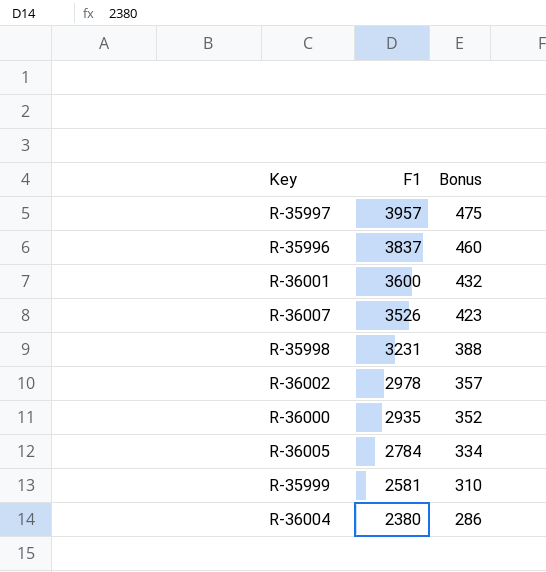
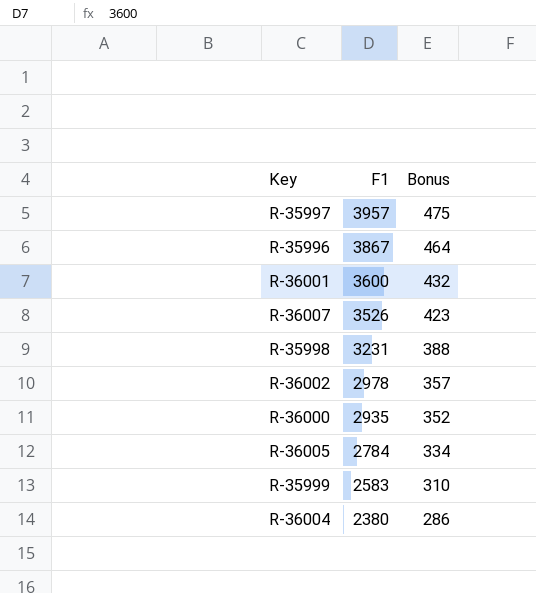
R-35996 | F1: 3837 -> 3867
R-35996 | Bonus: 460 -> 464
R-35999 | F1: 2581 -> 2583

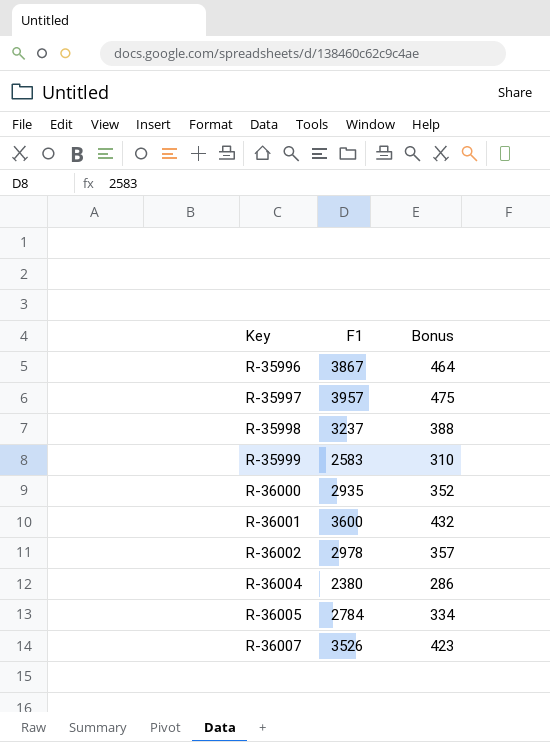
row order: F1 descending -> Key ascending
R-35998 | F1: 3231 -> 3237

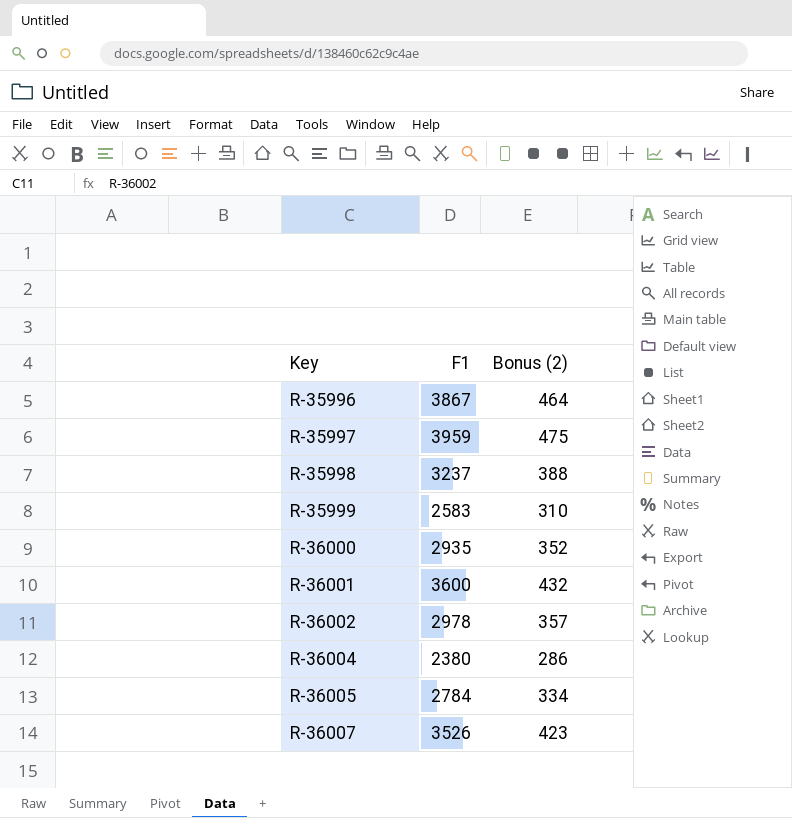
column name: Bonus -> Bonus (2)
R-35997 | F1: 3957 -> 3959

